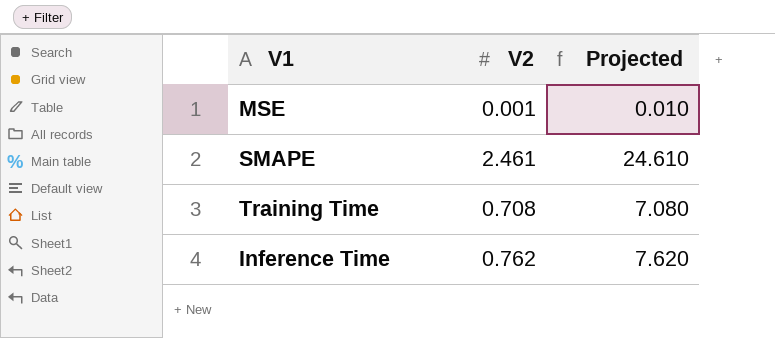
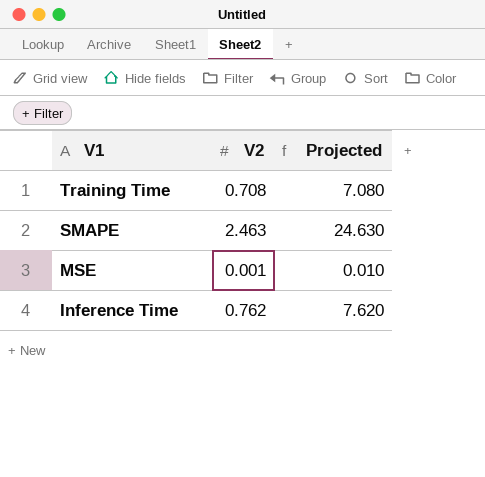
row order: none -> V1 descending
SMAPE | V2: 2.461 -> 2.463
SMAPE | Projected: 24.610 -> 24.630

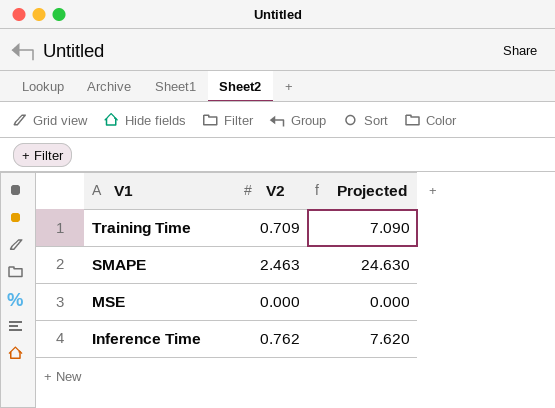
Training Time | V2: 0.708 -> 0.709
Training Time | Projected: 7.080 -> 7.090
MSE | V2: 0.001 -> 0.000
MSE | Projected: 0.010 -> 0.000

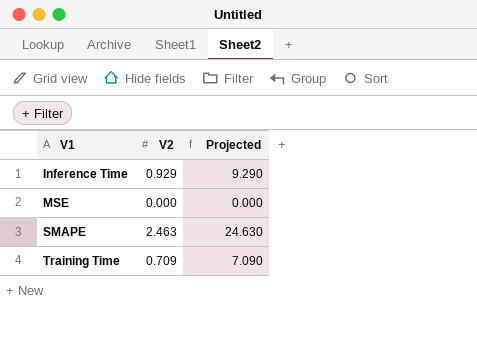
row order: V1 descending -> V1 ascending
Inference Time | V2: 0.762 -> 0.929
Inference Time | Projected: 7.620 -> 9.290

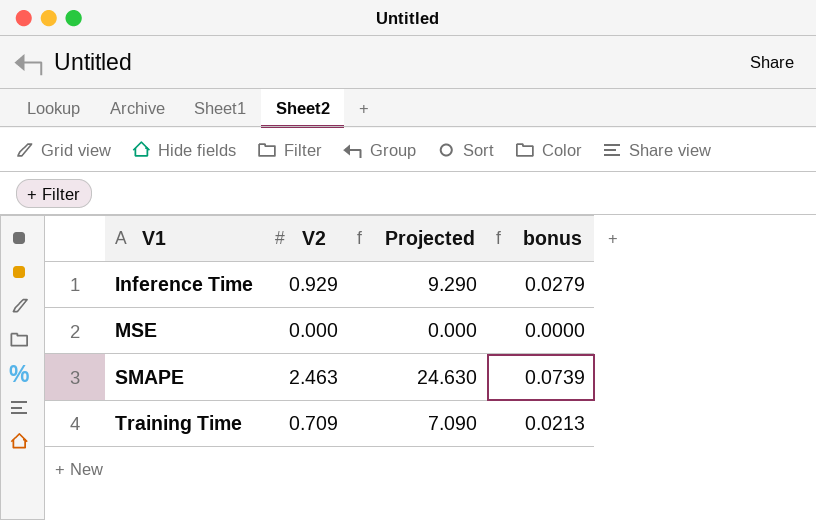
column bonus | formula: none -> [V2] * 0.03

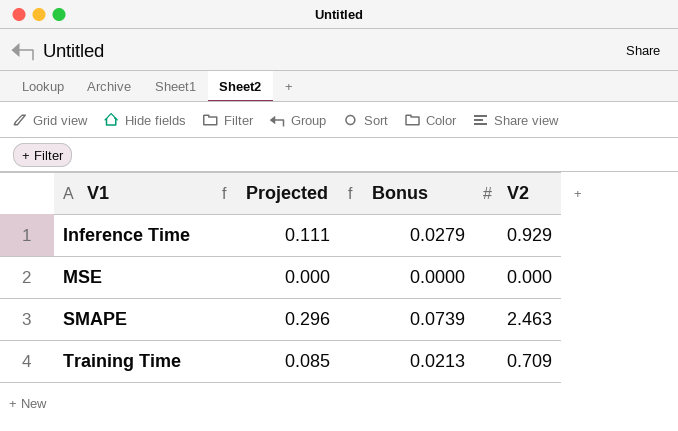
column Projected | formula: [V2] * 10 -> [V2] * 0.12
column name: bonus -> Bonus
column V2 | position: 2 -> 4

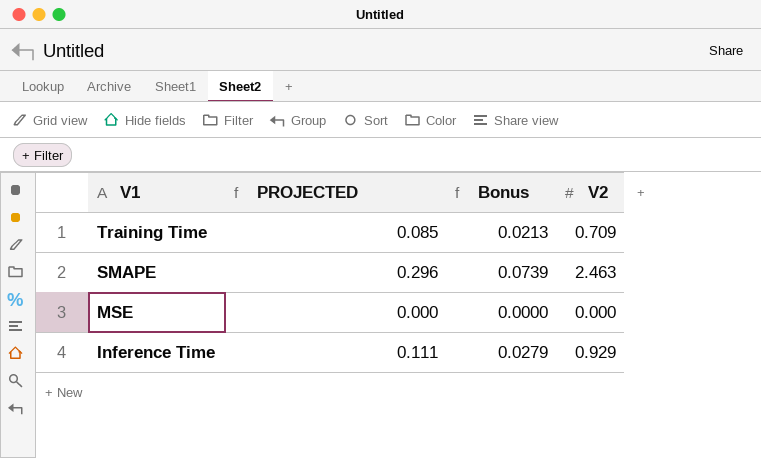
row order: V1 ascending -> V1 descending
column name: Projected -> PROJECTED

